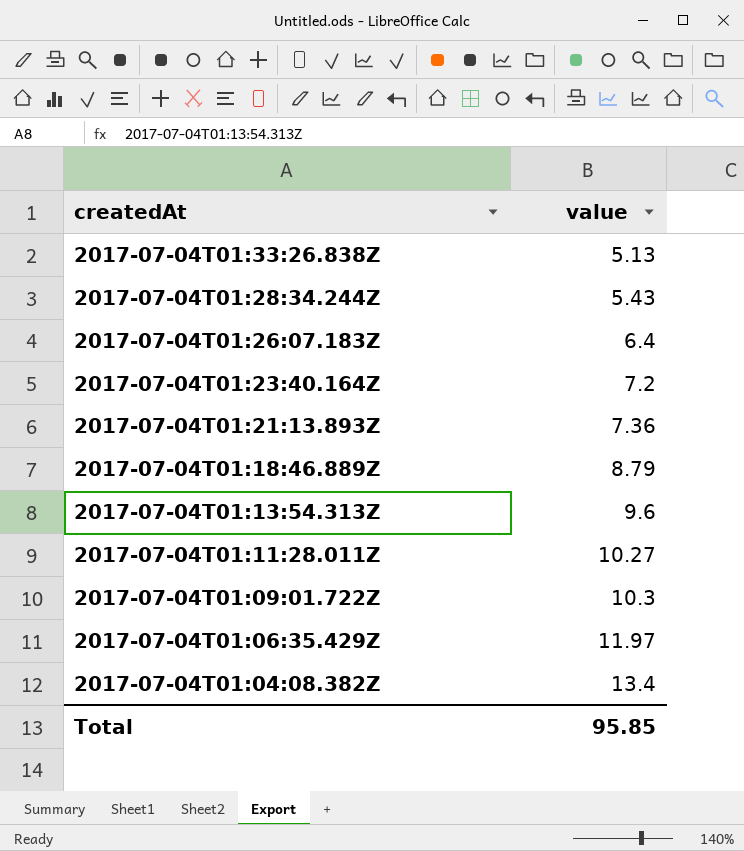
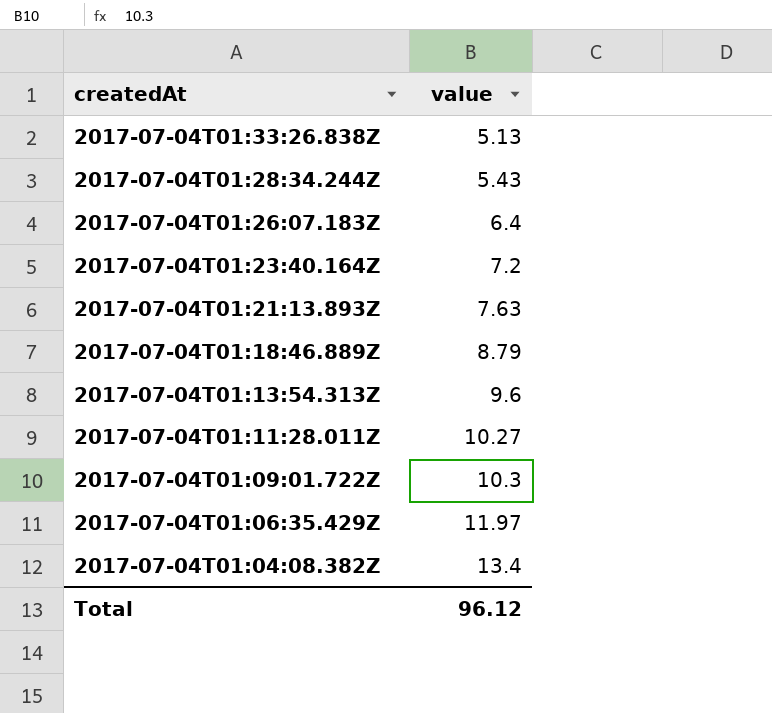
2017-07-04T01:21:13.893Z | value: 7.36 -> 7.63
Total | value: 95.85 -> 96.12

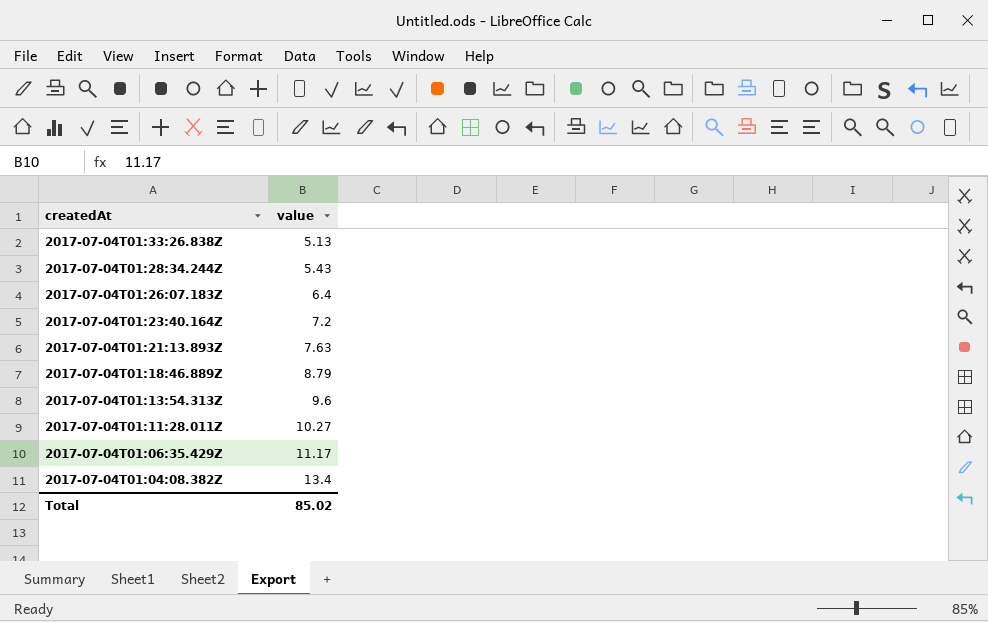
row 2017-07-04T01:09:01.722Z: 10.3 -> none
2017-07-04T01:06:35.429Z | value: 11.97 -> 11.17
Total | value: 96.12 -> 85.02

